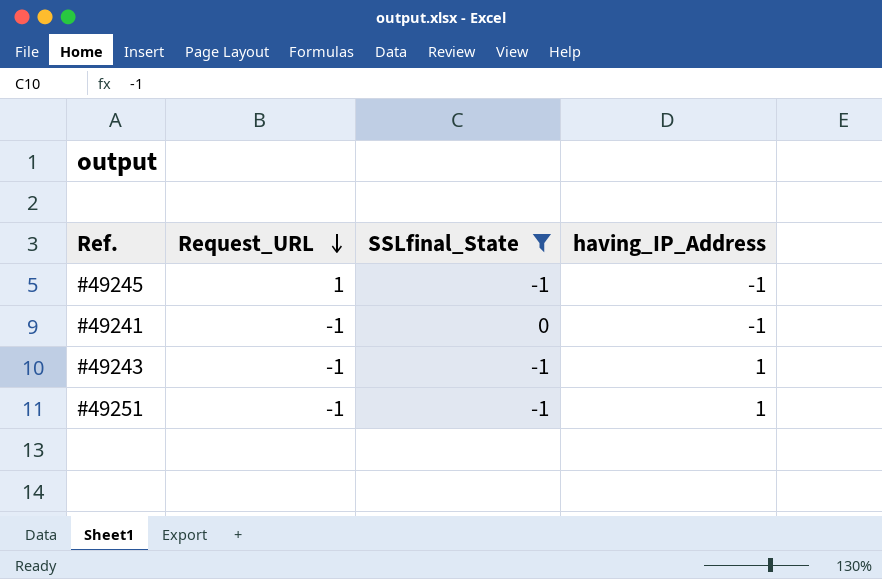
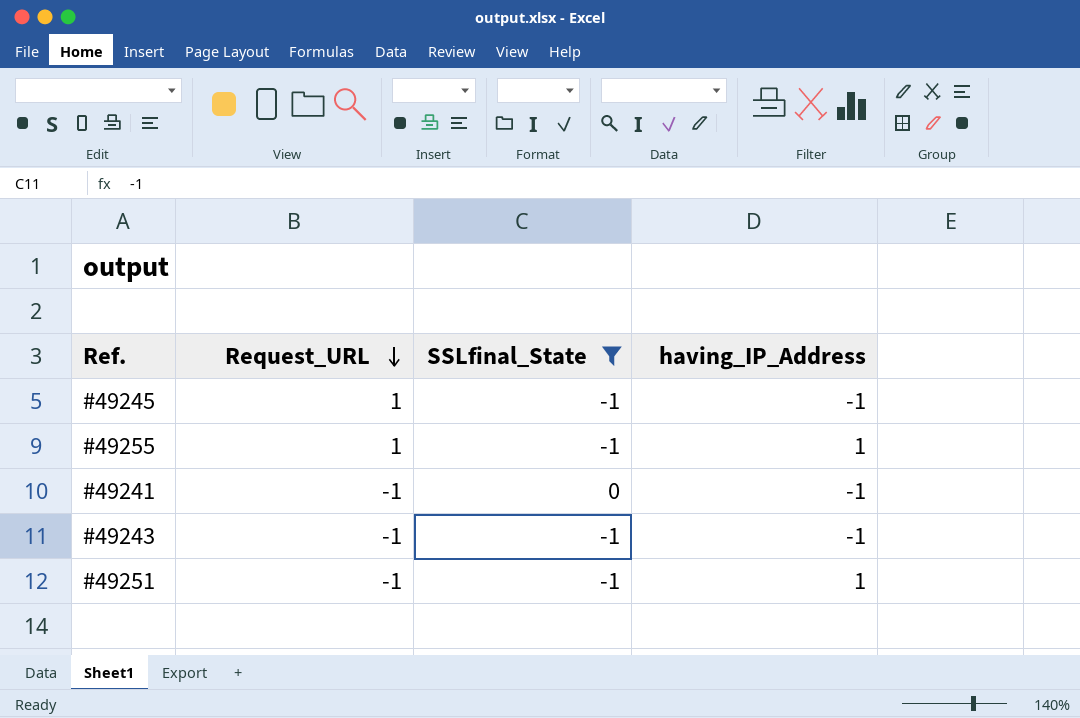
row #49255: none -> 1 | -1 | 1
#49243 | having_IP_Address: 1 -> -1

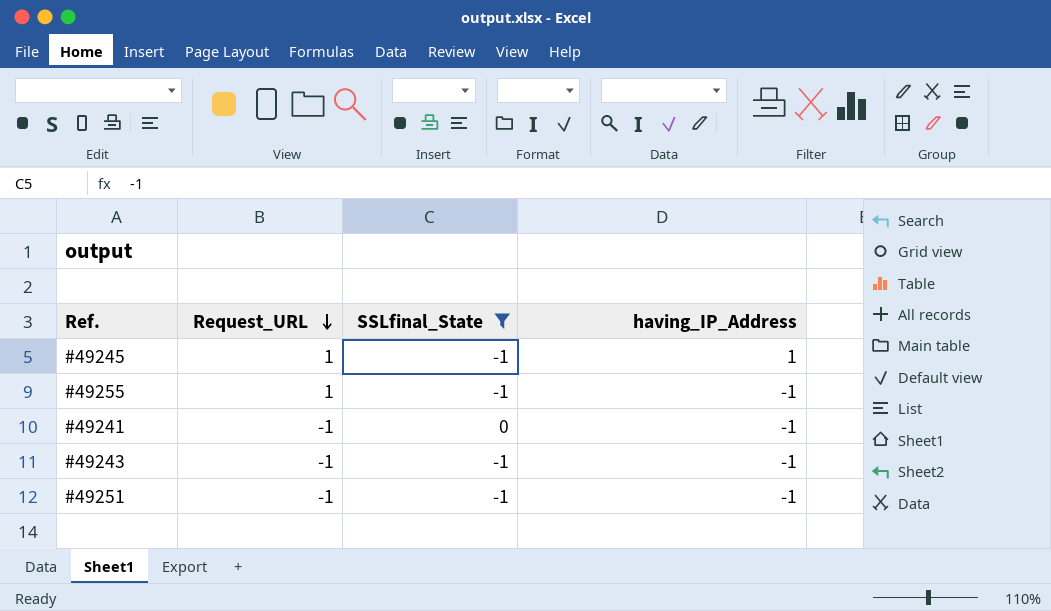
#49245 | having_IP_Address: -1 -> 1
#49255 | having_IP_Address: 1 -> -1
#49251 | having_IP_Address: 1 -> -1

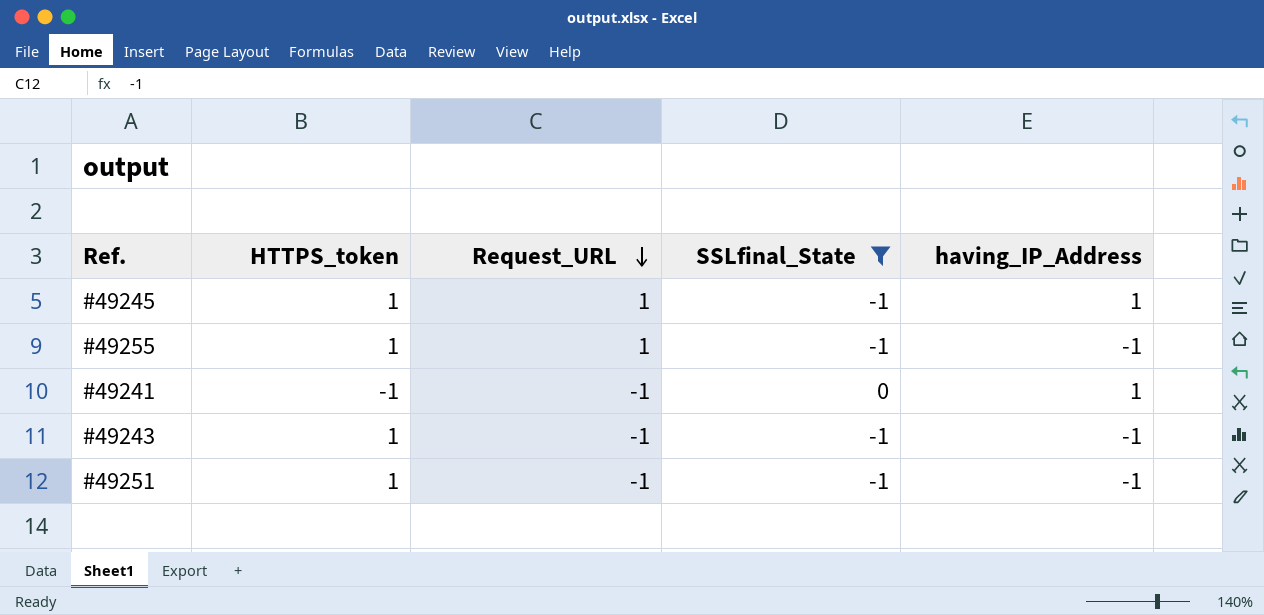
column HTTPS_token | position: none -> 2
#49241 | having_IP_Address: -1 -> 1

